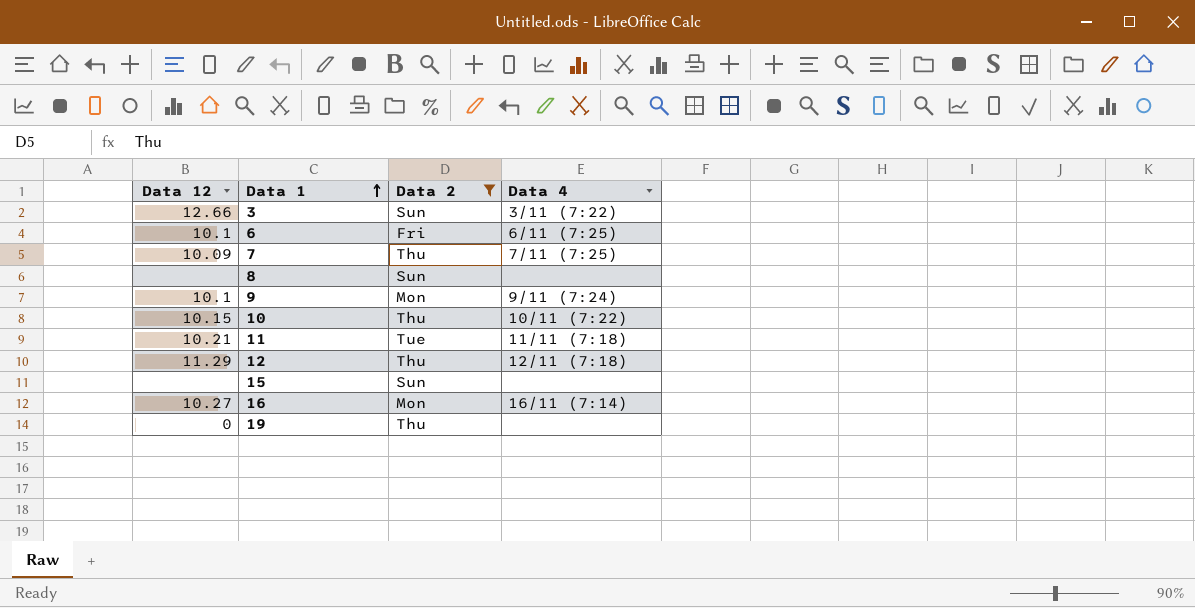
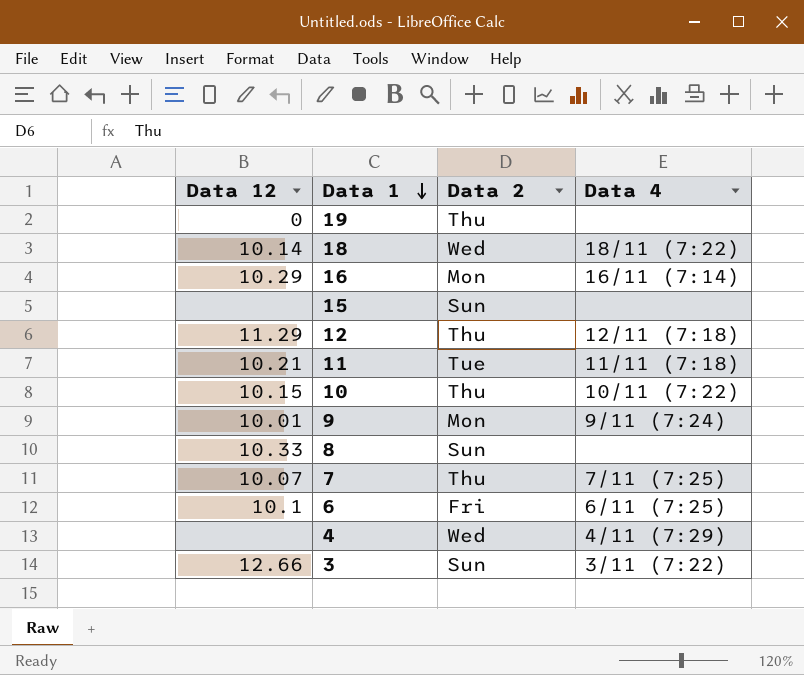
filter: Data 2 != Wed -> none
row order: Data 1 ascending -> Data 1 descending
16 | Data 12: 10.27 -> 10.29
9 | Data 12: 10.1 -> 10.01
8 | Data 12: none -> 10.33
7 | Data 12: 10.09 -> 10.07

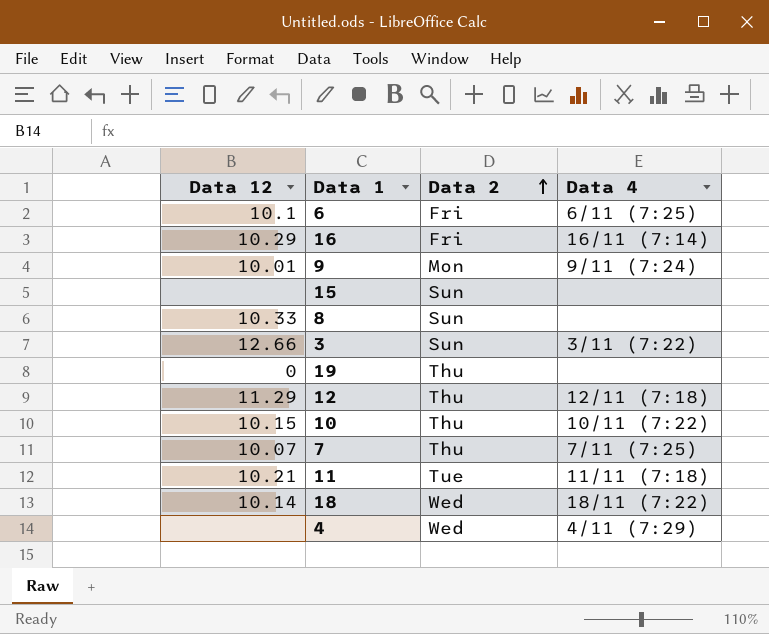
row order: Data 1 descending -> Data 2 ascending
16 | Data 2: Mon -> Fri

